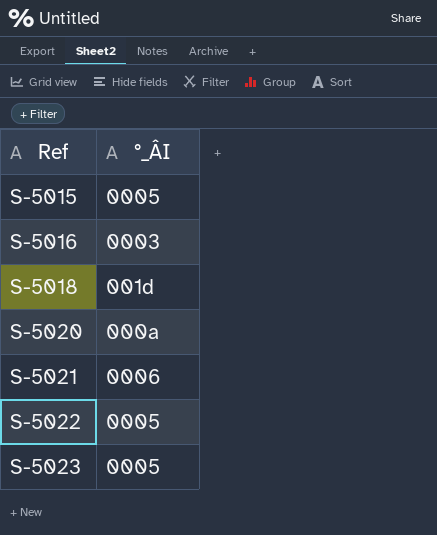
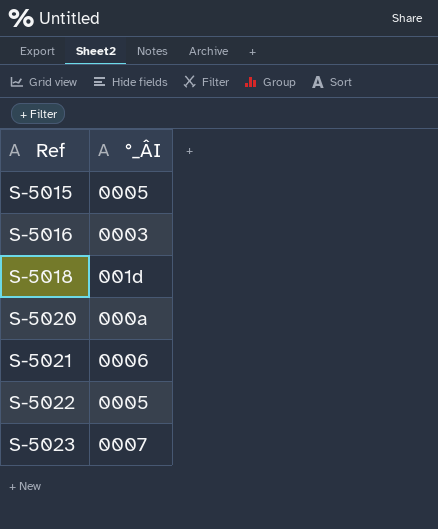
S-5023 | °_ÂI: 0005 -> 0007

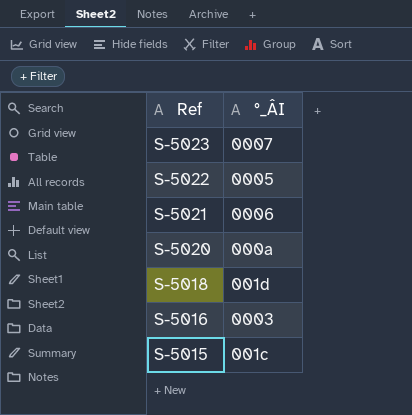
row order: Ref ascending -> Ref descending
S-5015 | °_ÂI: 0005 -> 001c

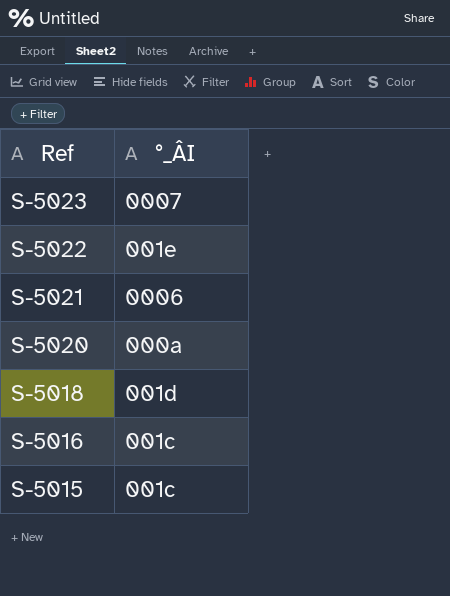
S-5022 | °_ÂI: 0005 -> 001e
S-5016 | °_ÂI: 0003 -> 001c

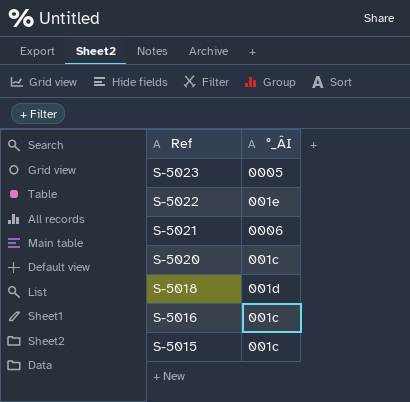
S-5023 | °_ÂI: 0007 -> 0005
S-5020 | °_ÂI: 000a -> 001c

